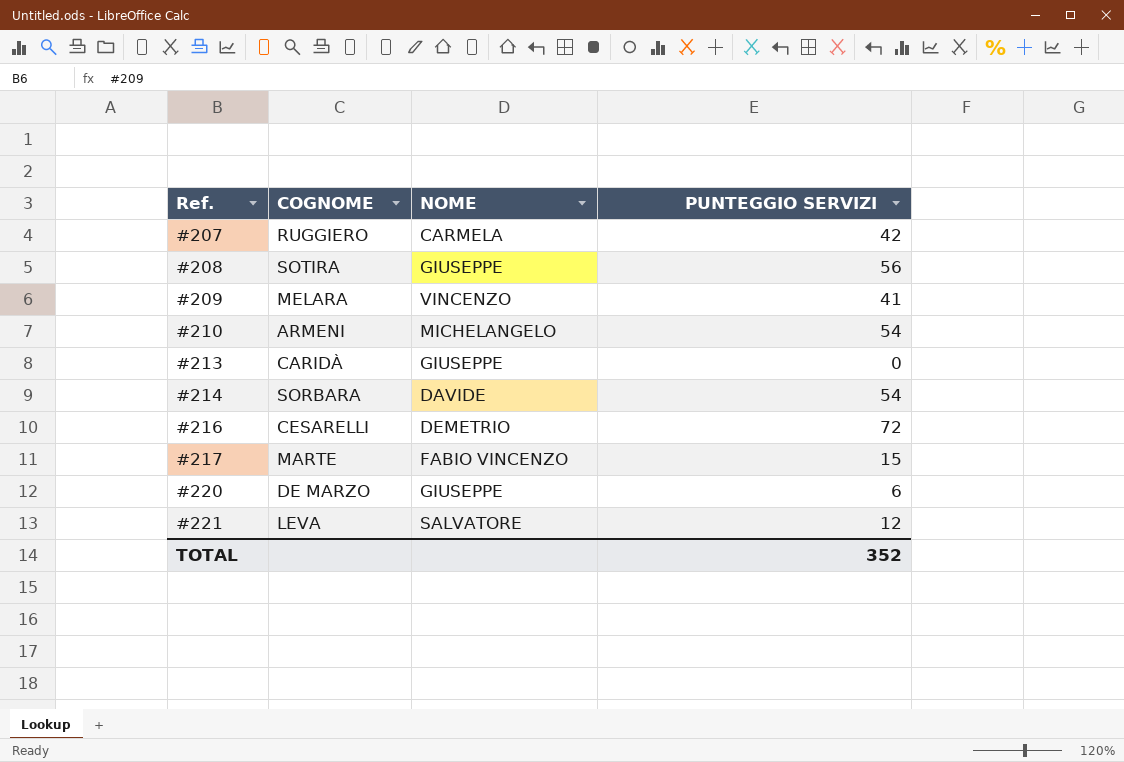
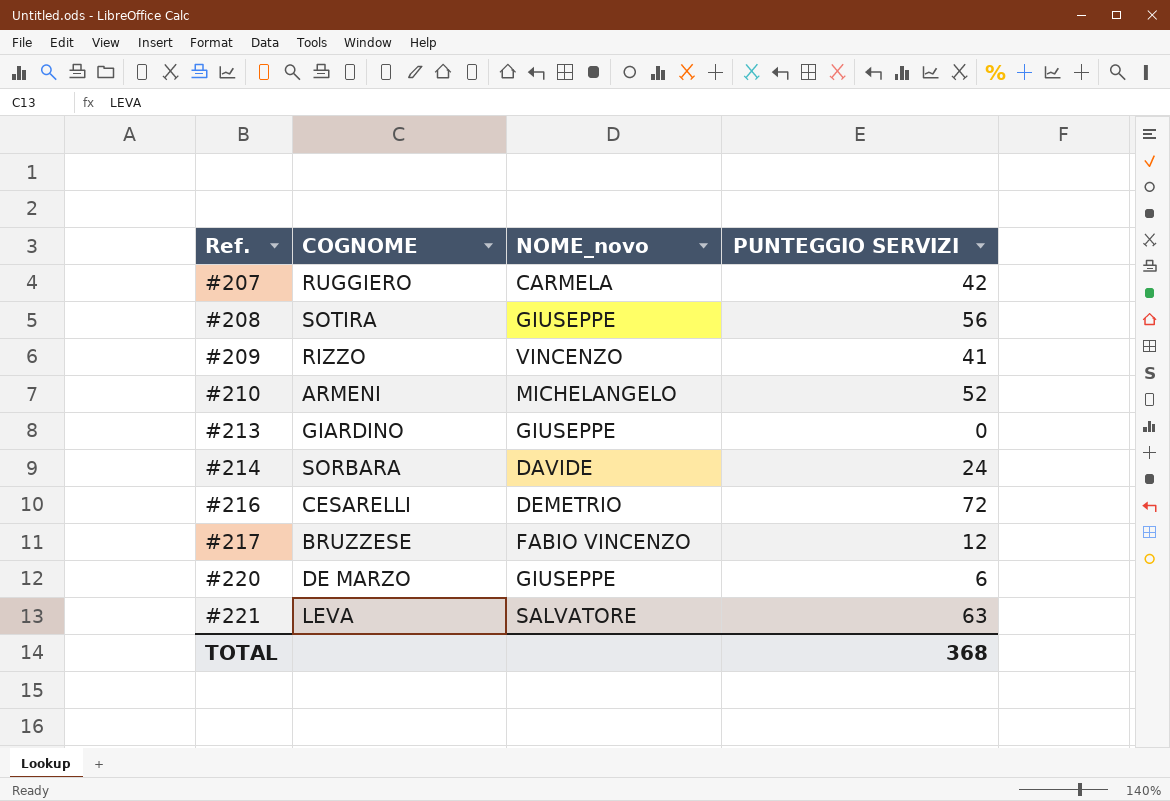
column name: NOME -> NOME_novo
#209 | COGNOME: MELARA -> RIZZO
#210 | PUNTEGGIO SERVIZI: 54 -> 52
#213 | COGNOME: CARIDÀ -> GIARDINO
#214 | PUNTEGGIO SERVIZI: 54 -> 24
#217 | COGNOME: MARTE -> BRUZZESE
#217 | PUNTEGGIO SERVIZI: 15 -> 12
#221 | PUNTEGGIO SERVIZI: 12 -> 63
TOTAL | PUNTEGGIO SERVIZI: 352 -> 368

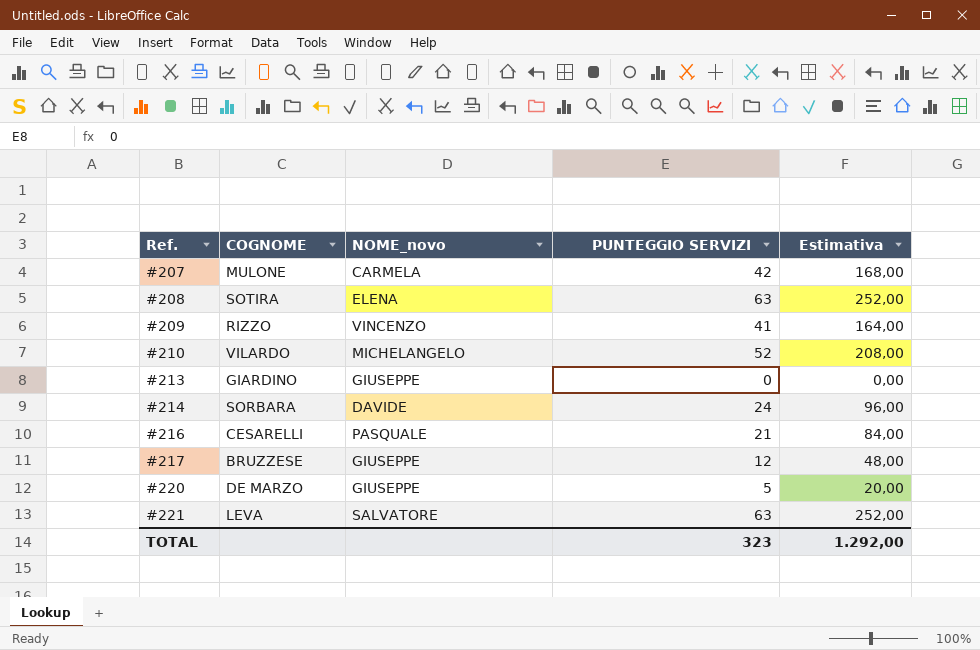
column Estimativa | formula: none -> [PUNTEGGIO SERVIZI] * 4
#207 | COGNOME: RUGGIERO -> MULONE
#208 | NOME_novo: GIUSEPPE -> ELENA
#208 | PUNTEGGIO SERVIZI: 56 -> 63
#210 | COGNOME: ARMENI -> VILARDO
#216 | NOME_novo: DEMETRIO -> PASQUALE
#216 | PUNTEGGIO SERVIZI: 72 -> 21
#217 | NOME_novo: FABIO VINCENZO -> GIUSEPPE
#220 | PUNTEGGIO SERVIZI: 6 -> 5
TOTAL | PUNTEGGIO SERVIZI: 368 -> 323

